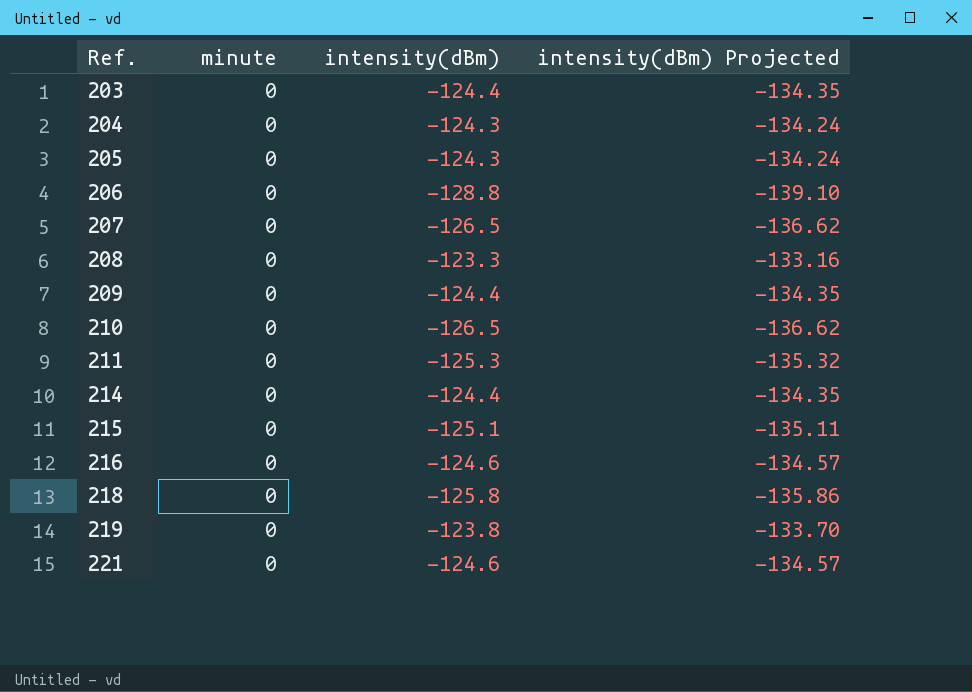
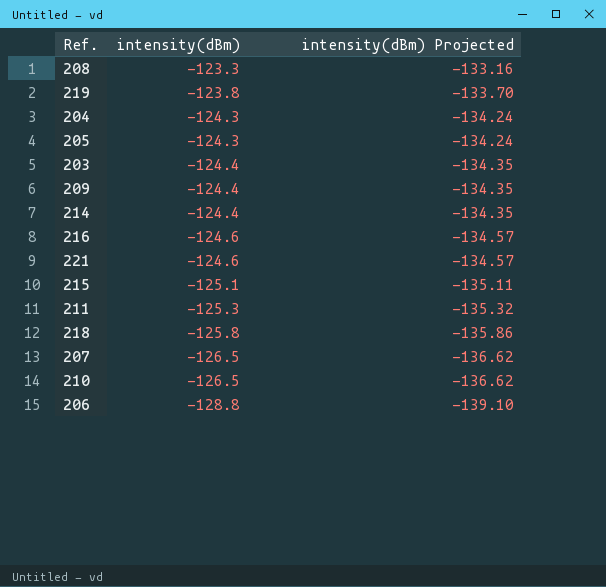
row order: Ref. ascending -> intensity(dBm) descending
column minute | position: 2 -> none

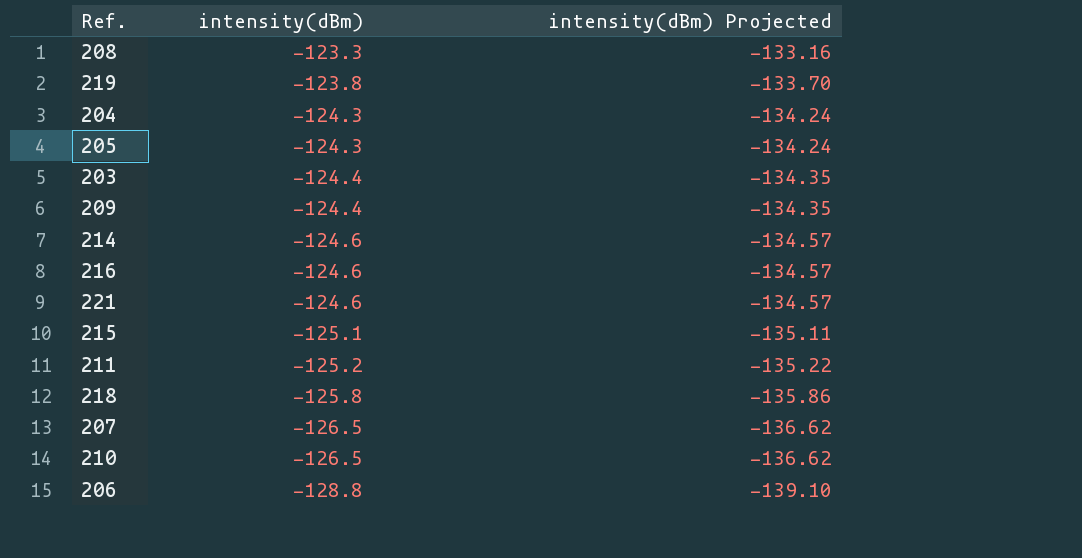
214 | intensity(dBm): -124.4 -> -124.6
214 | intensity(dBm) Projected: -134.35 -> -134.57
211 | intensity(dBm): -125.3 -> -125.2
211 | intensity(dBm) Projected: -135.32 -> -135.22

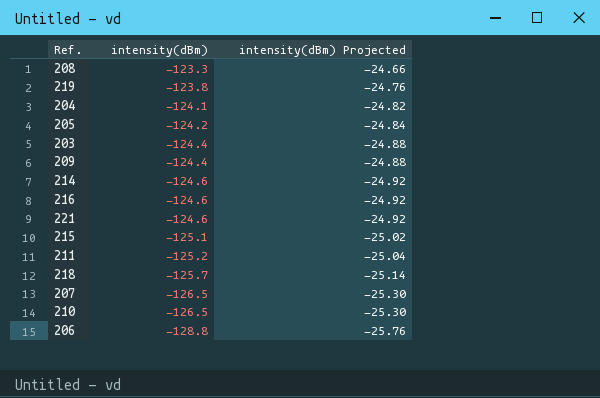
column intensity(dBm) Projected | formula: [intensity(dBm)] * 1.08 -> [intensity(dBm)] * 0.2
204 | intensity(dBm): -124.3 -> -124.1
205 | intensity(dBm): -124.3 -> -124.2
218 | intensity(dBm): -125.8 -> -125.7

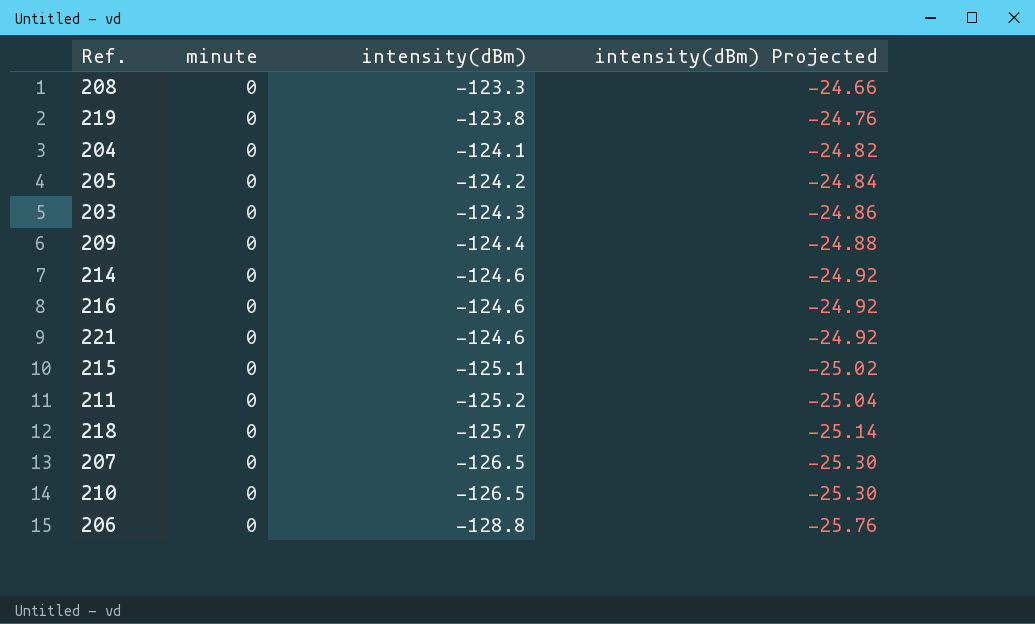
column minute | position: none -> 2
203 | intensity(dBm): -124.4 -> -124.3
203 | intensity(dBm) Projected: -24.88 -> -24.86

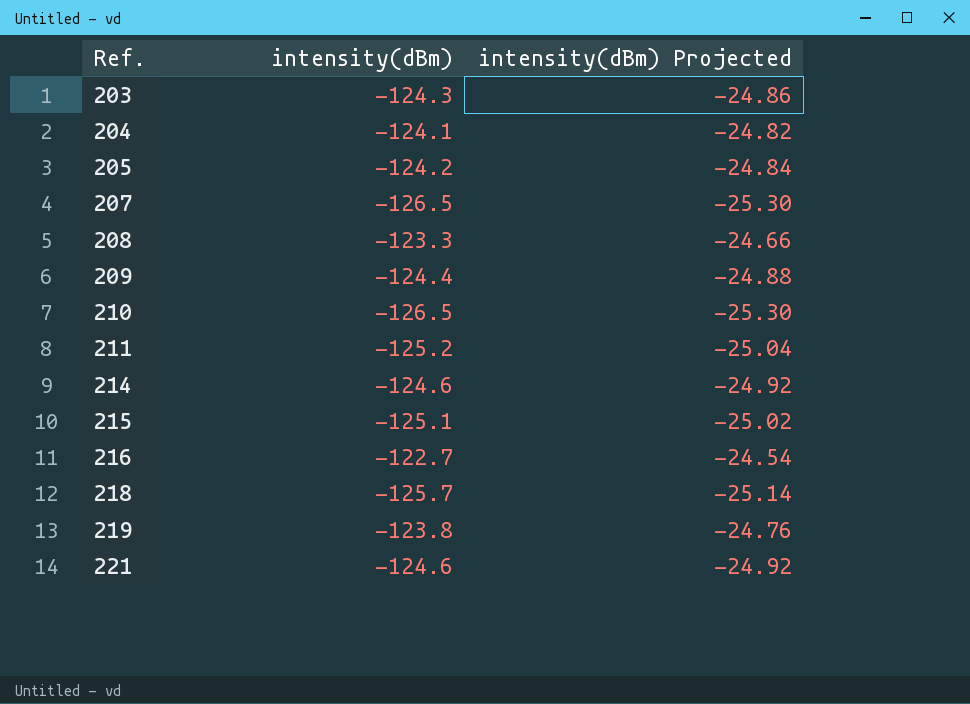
row order: intensity(dBm) descending -> Ref. ascending
column minute | position: 2 -> none
row 206: 0 | -128.8 | -25.76 -> none
216 | intensity(dBm): -124.6 -> -122.7
216 | intensity(dBm) Projected: -24.92 -> -24.54

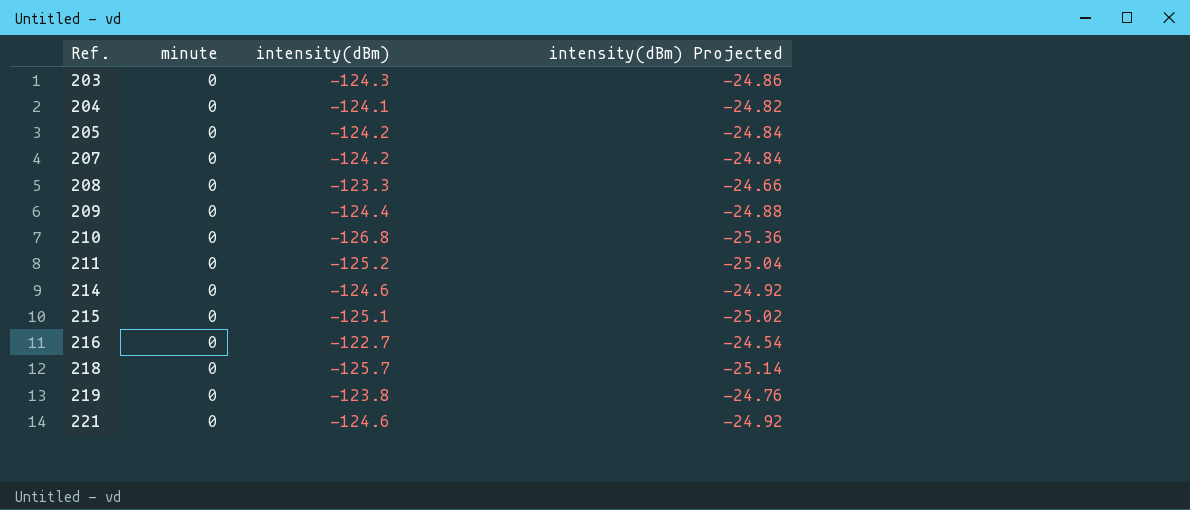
column minute | position: none -> 2
207 | intensity(dBm): -126.5 -> -124.2
207 | intensity(dBm) Projected: -25.30 -> -24.84
210 | intensity(dBm): -126.5 -> -126.8
210 | intensity(dBm) Projected: -25.30 -> -25.36

